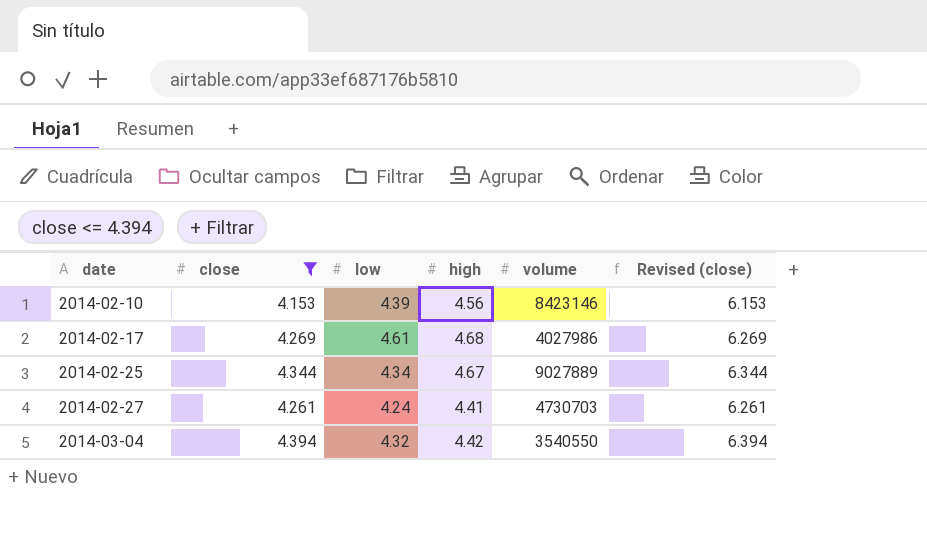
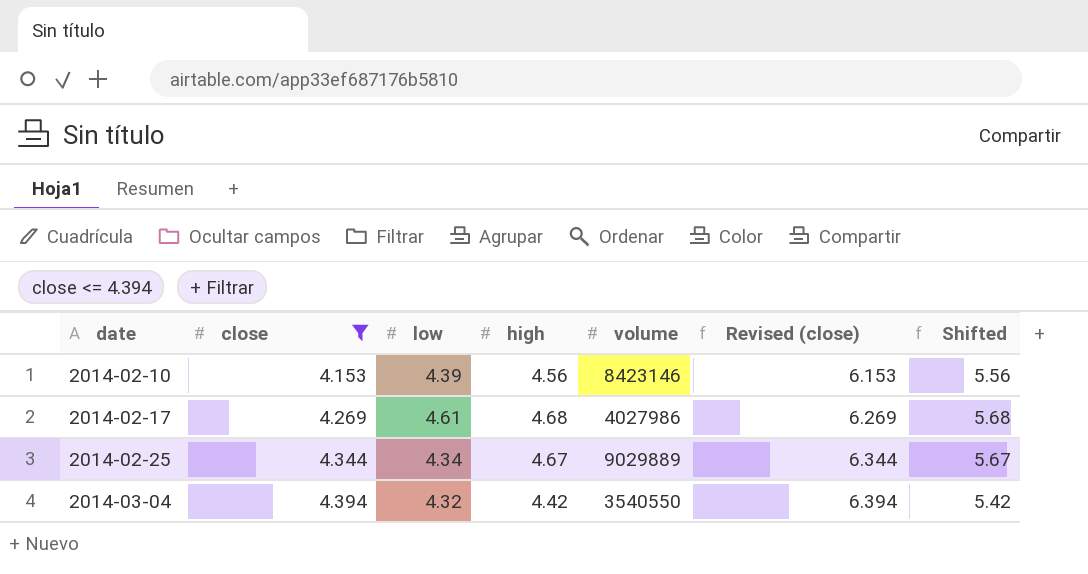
column Shifted | formula: none -> [high] + 1
row 2014-02-27: 4.261 | 4.24 | 4.41 | 4730703 | 6.261 -> none
2014-02-25 | volume: 9027889 -> 9029889

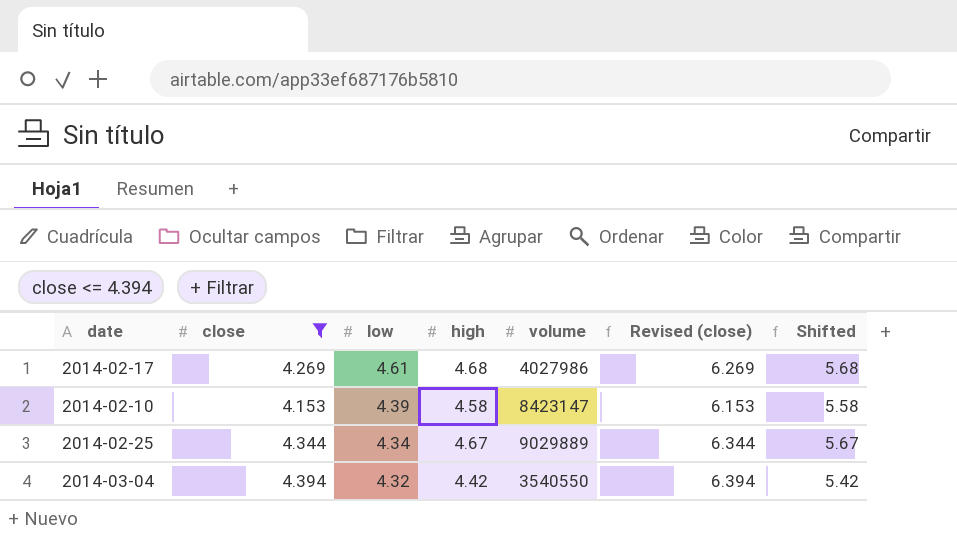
row order: date ascending -> low descending
2014-02-10 | high: 4.56 -> 4.58
2014-02-10 | volume: 8423146 -> 8423147
2014-02-10 | Shifted: 5.56 -> 5.58

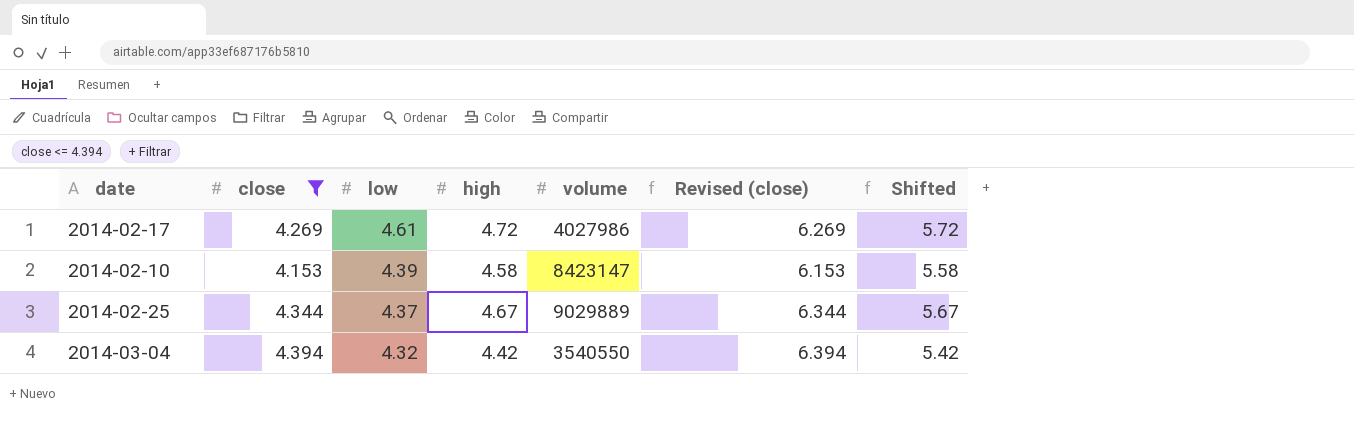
2014-02-17 | high: 4.68 -> 4.72
2014-02-17 | Shifted: 5.68 -> 5.72
2014-02-25 | low: 4.34 -> 4.37

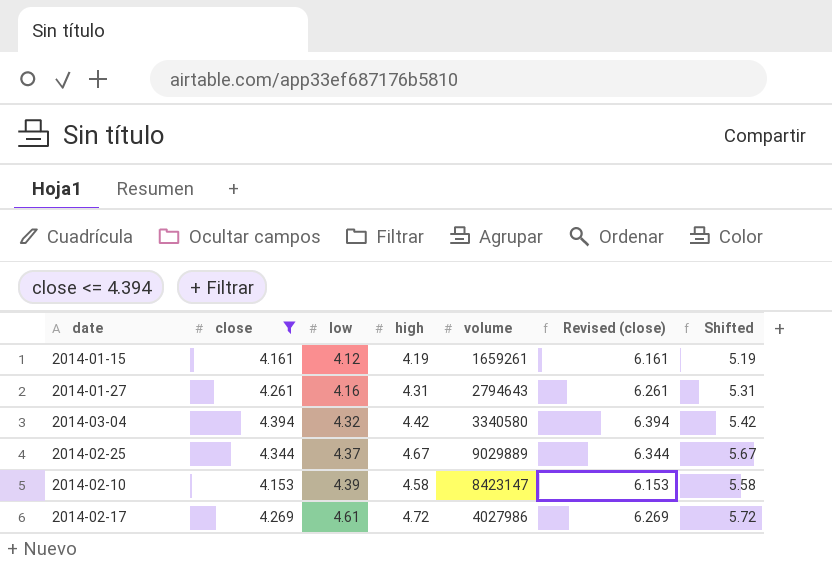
row order: low descending -> low ascending
row 2014-01-15: none -> 4.161 | 4.12 | 4.19 | 1659261 | 6.161 | 5.19
row 2014-01-27: none -> 4.261 | 4.16 | 4.31 | 2794643 | 6.261 | 5.31
2014-03-04 | volume: 3540550 -> 3340580

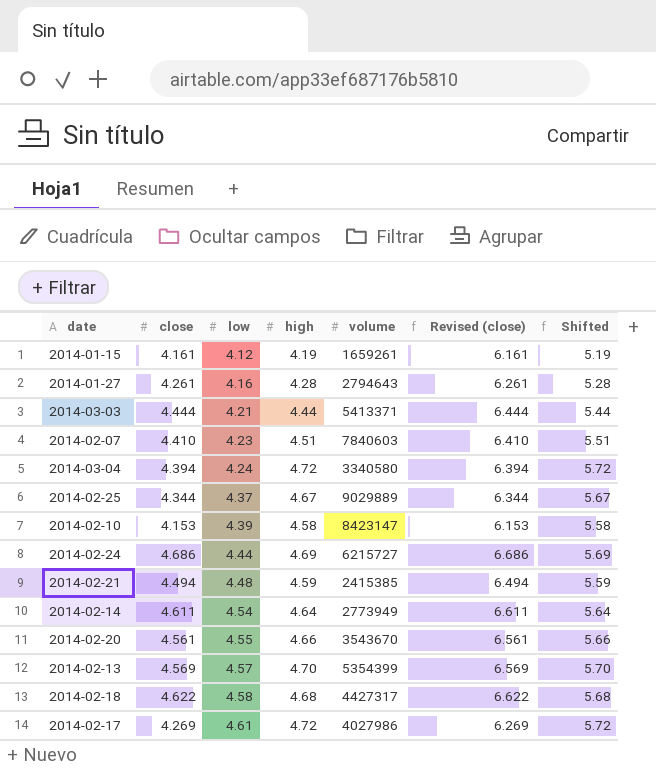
filter: close <= 4.394 -> none
2014-01-27 | high: 4.31 -> 4.28
2014-01-27 | Shifted: 5.31 -> 5.28
2014-03-04 | low: 4.32 -> 4.24
2014-03-04 | high: 4.42 -> 4.72
2014-03-04 | Shifted: 5.42 -> 5.72

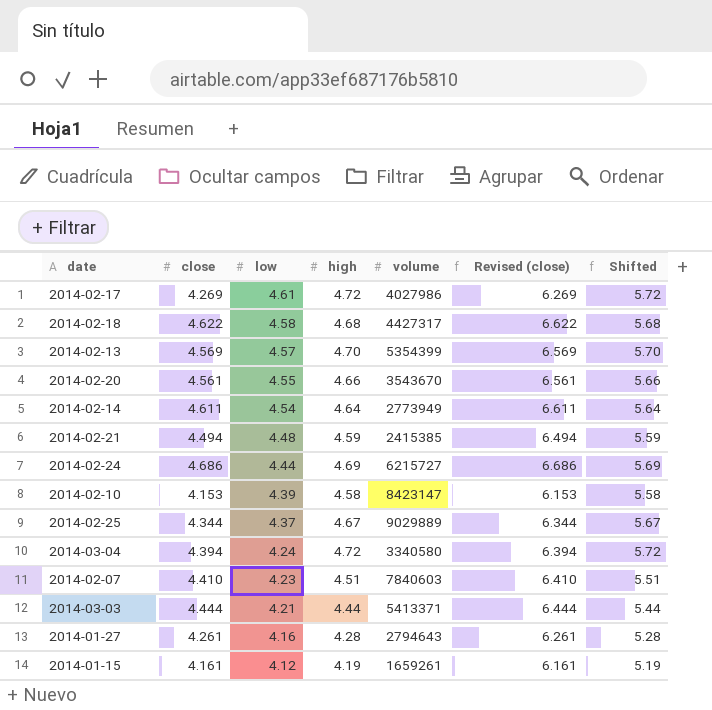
row order: low ascending -> low descending

